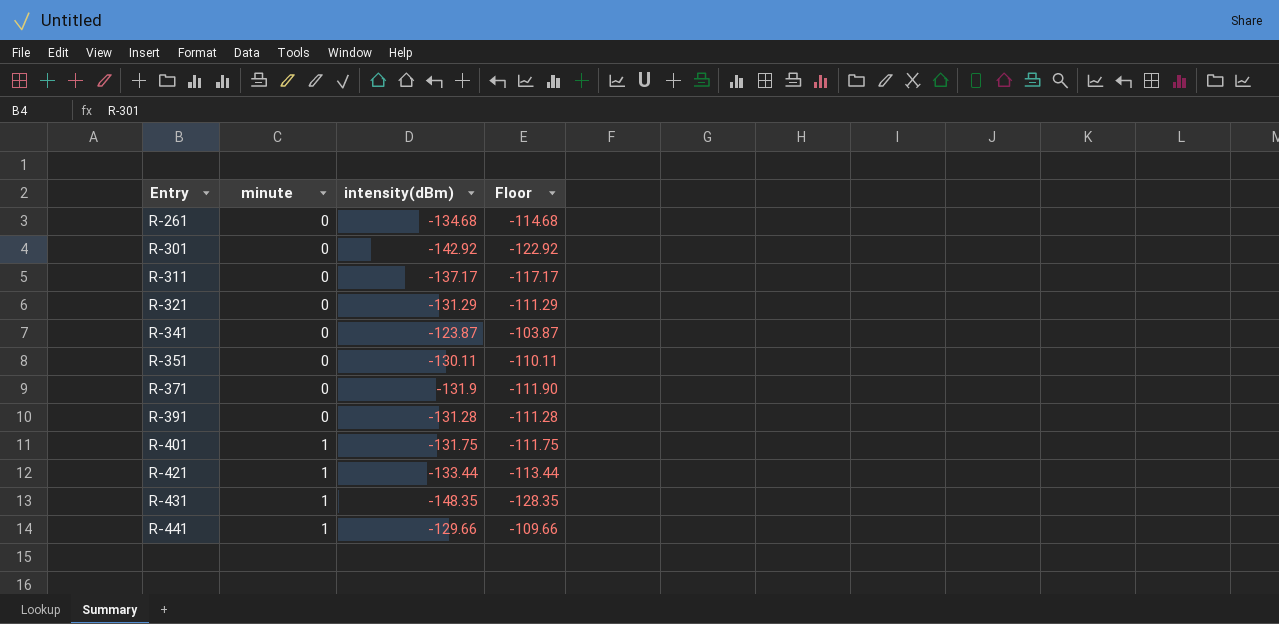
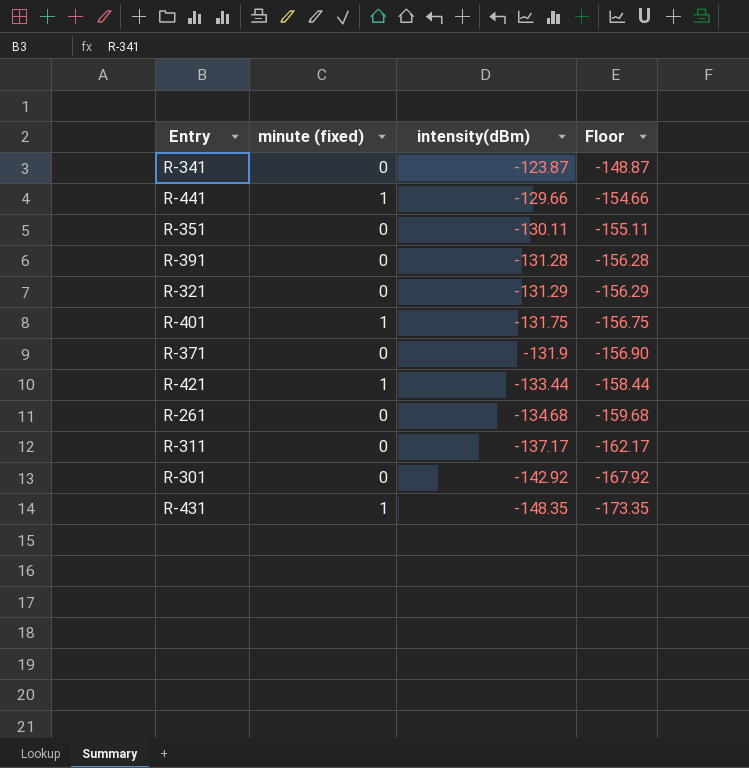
row order: Entry ascending -> intensity(dBm) descending
column name: minute -> minute (fixed)
column Floor | formula: [intensity(dBm)] + 20 -> [intensity(dBm)] - 25

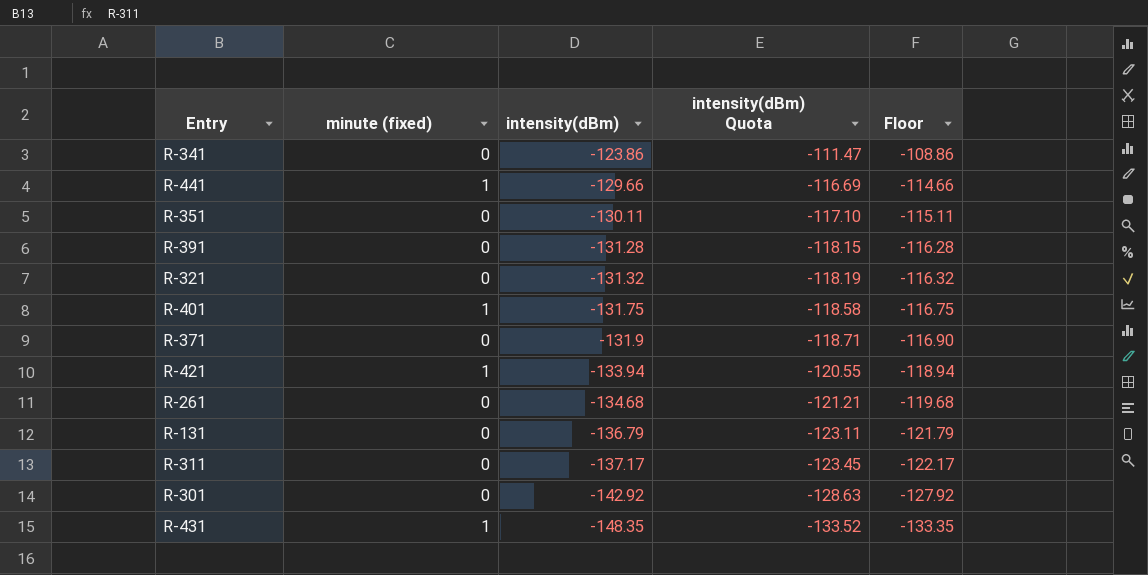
column intensity(dBm) Quota | formula: none -> [intensity(dBm)] * 0.9
column Floor | formula: [intensity(dBm)] - 25 -> [intensity(dBm)] + 15
R-341 | intensity(dBm): -123.87 -> -123.86
R-321 | intensity(dBm): -131.29 -> -131.32
R-421 | intensity(dBm): -133.44 -> -133.94
row R-131: none -> 0 | -136.79 | -123.11 | -121.79

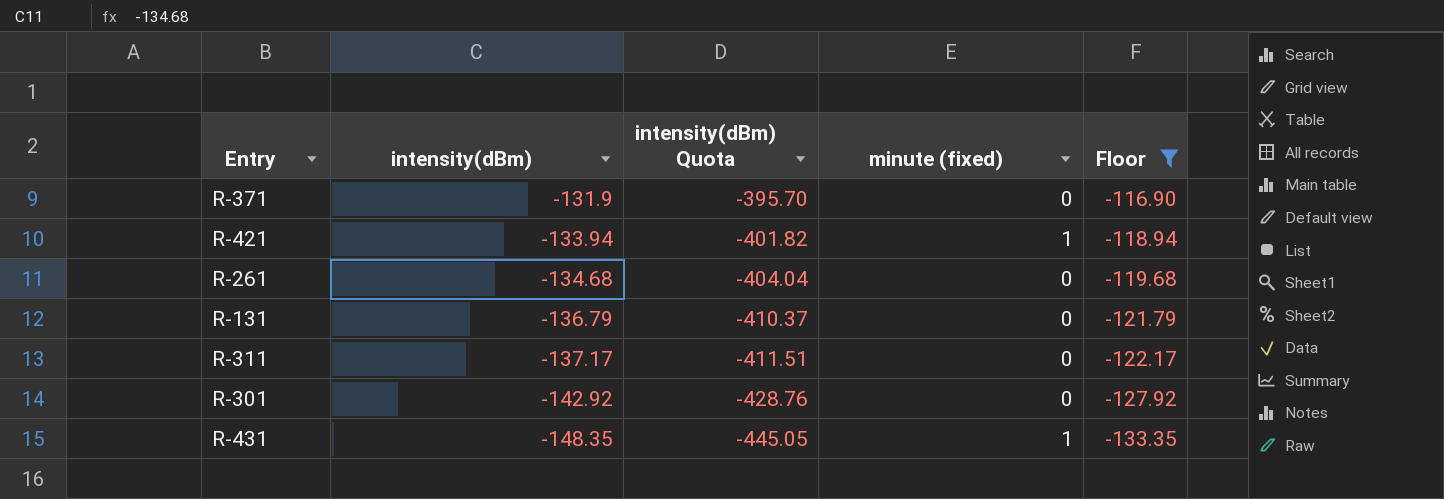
filter: none -> Floor <= -116.90
column intensity(dBm) Quota | formula: [intensity(dBm)] * 0.9 -> [intensity(dBm)] * 3
column minute (fixed) | position: 2 -> 4

